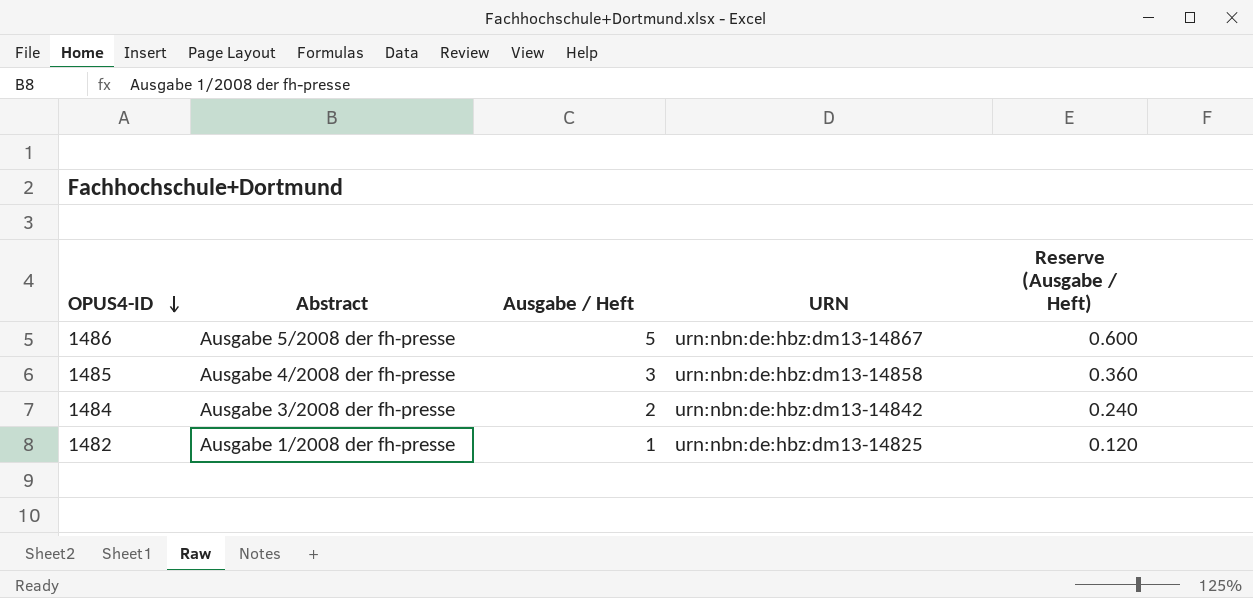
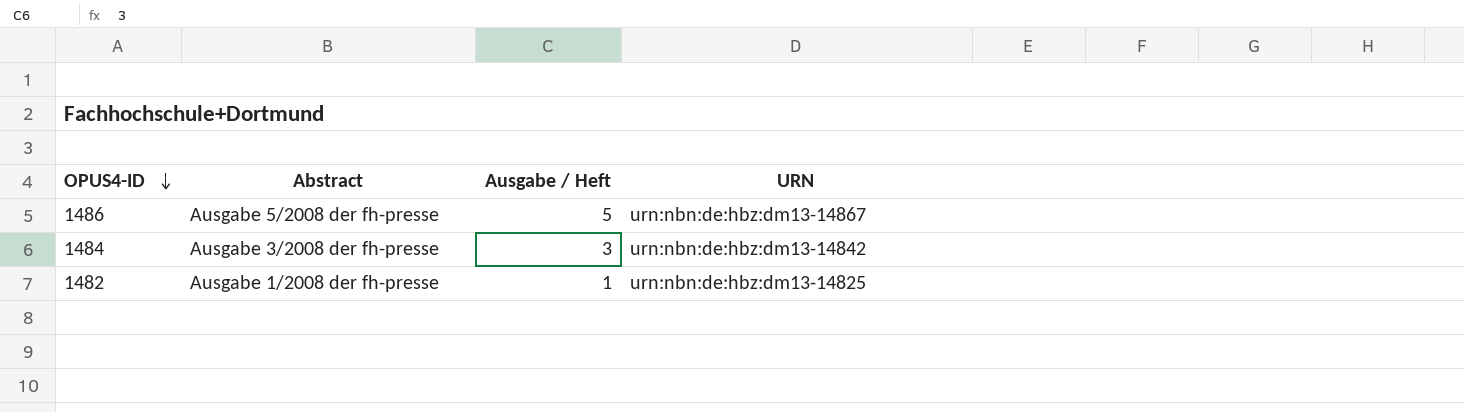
column Reserve (Ausgabe / Heft) | formula: [Ausgabe / Heft] * 0.12 -> none
row 1485: Ausgabe 4/2008 der fh-presse | 3 | urn:nbn:de:hbz:dm13-14858 | 0.360 -> none
1484 | Ausgabe / Heft: 2 -> 3

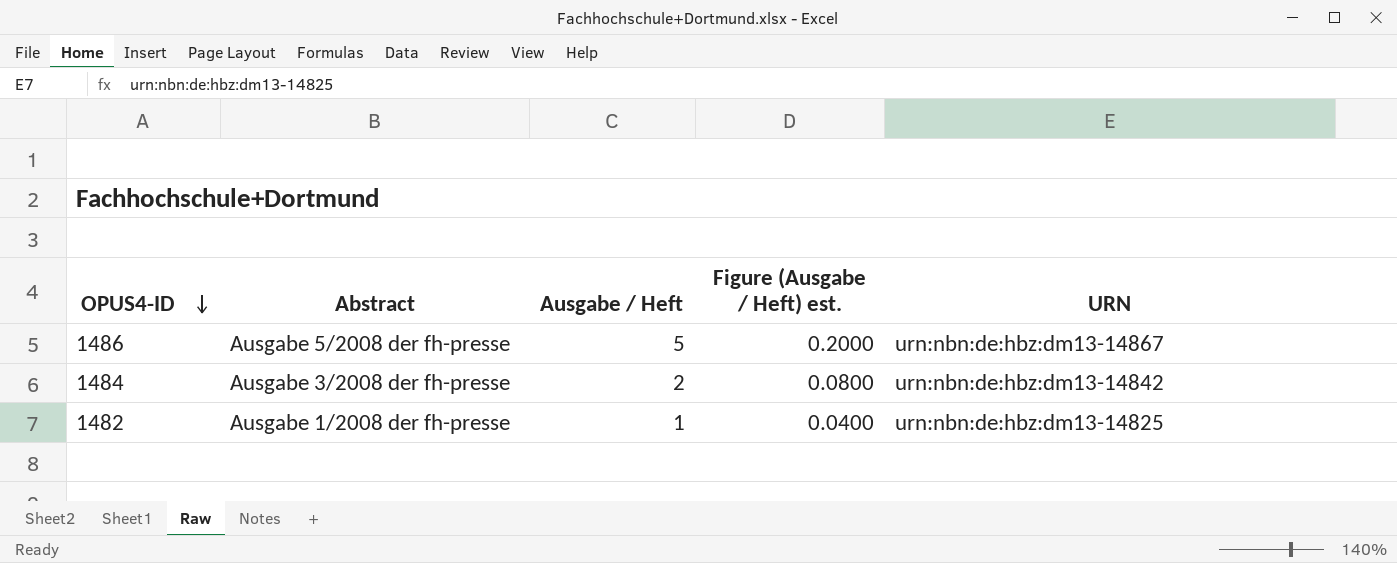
column Figure (Ausgabe / Heft) est. | formula: none -> [Ausgabe / Heft] * 0.04
1484 | Ausgabe / Heft: 3 -> 2

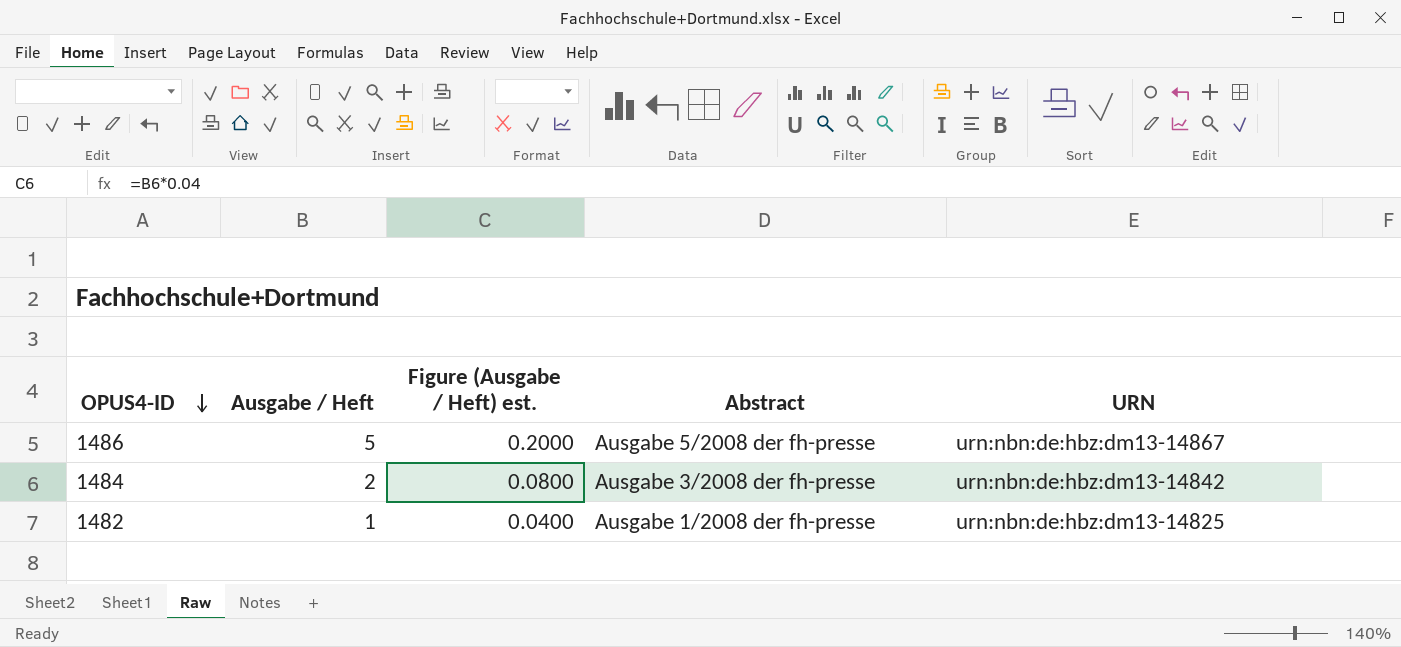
column Abstract | position: 2 -> 4

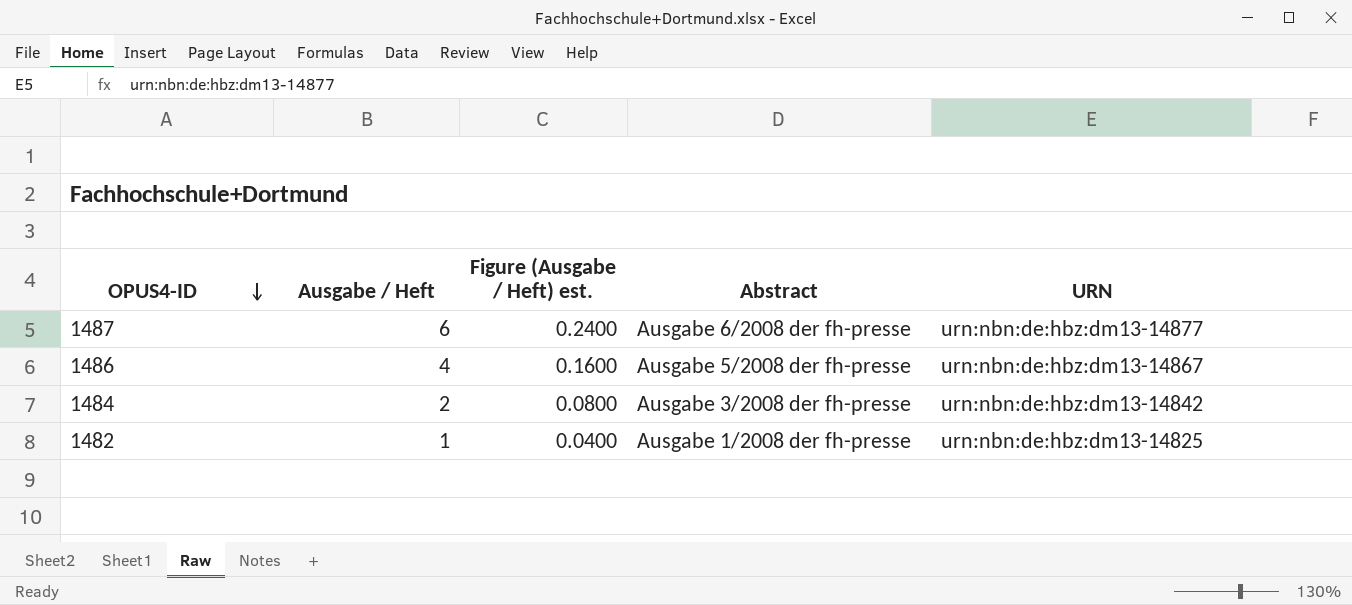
row 1487: none -> 6 | 0.2400 | Ausgabe 6/2008 der fh-presse | urn:nbn:de:hbz:dm13-14877
1486 | Ausgabe / Heft: 5 -> 4
1486 | Figure (Ausgabe / Heft) est.: 0.2000 -> 0.1600

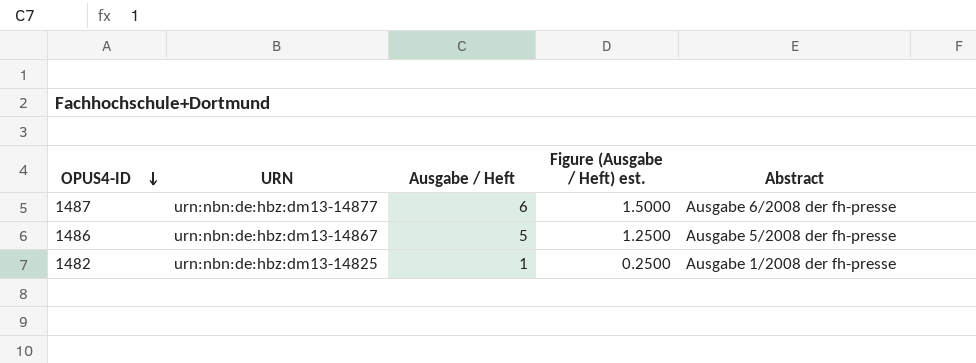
column URN | position: 5 -> 2
column Figure (Ausgabe / Heft) est. | formula: [Ausgabe / Heft] * 0.04 -> [Ausgabe / Heft] * 0.25
row 1484: 2 | 0.0800 | Ausgabe 3/2008 der fh-presse | urn:nbn:de:hbz:dm13-14842 -> none
1486 | Ausgabe / Heft: 4 -> 5

